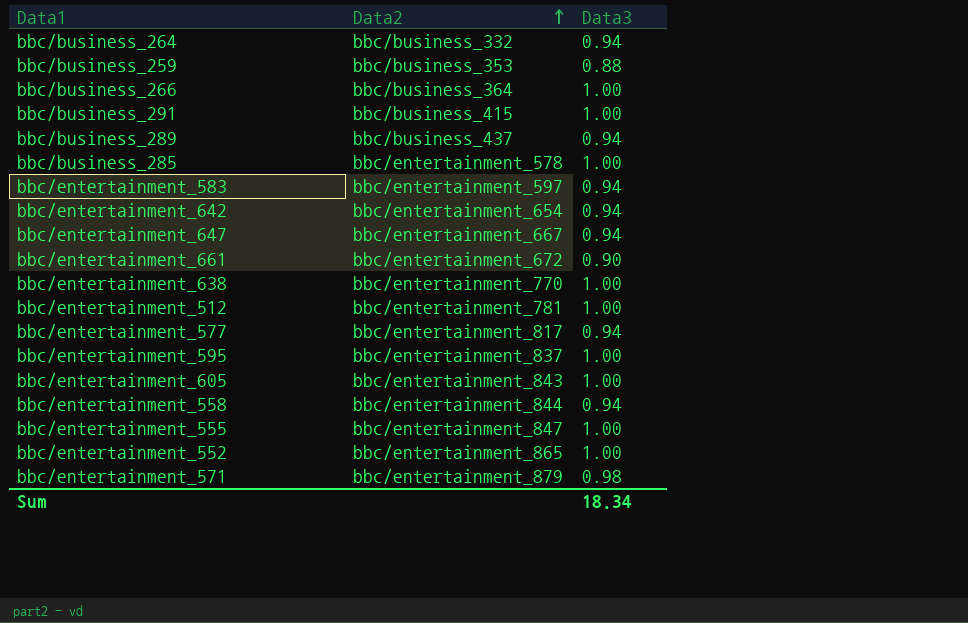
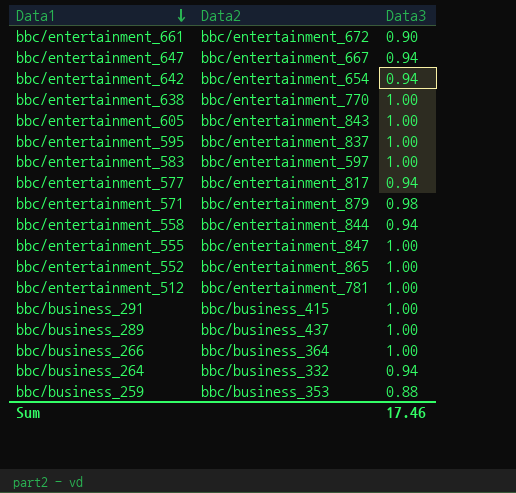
row order: Data2 ascending -> Data1 descending
row bbc/business_285: bbc/entertainment_578 | 1.00 -> none
bbc/entertainment_583 | Data3: 0.94 -> 1.00
bbc/business_289 | Data3: 0.94 -> 1.00
Sum | Data3: 18.34 -> 17.46

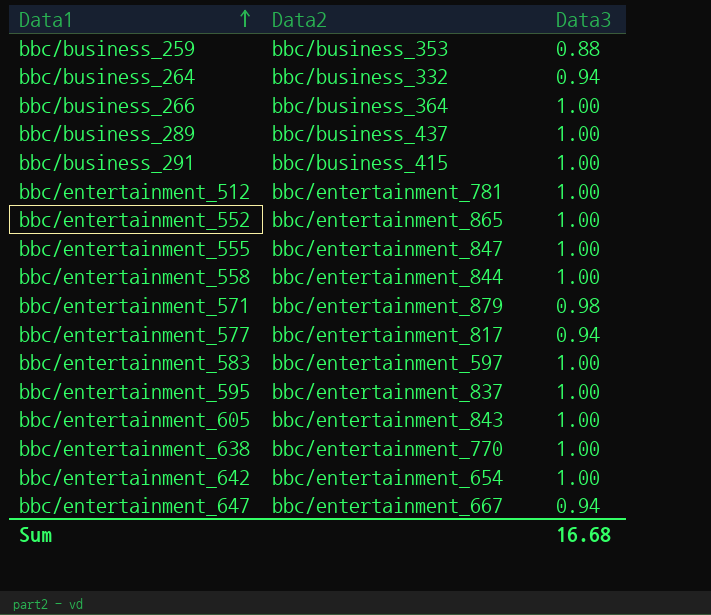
row order: Data1 descending -> Data1 ascending
row bbc/entertainment_661: bbc/entertainment_672 | 0.90 -> none
bbc/entertainment_558 | Data3: 0.94 -> 1.00
bbc/entertainment_642 | Data3: 0.94 -> 1.00
Sum | Data3: 17.46 -> 16.68

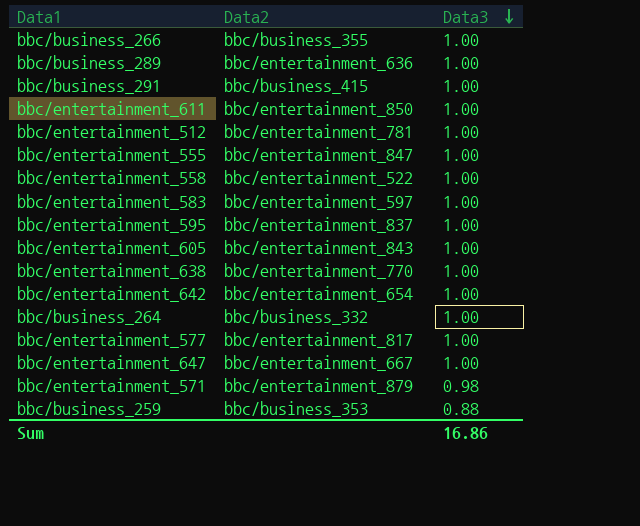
row order: Data1 ascending -> Data3 descending
row bbc/entertainment_552: bbc/entertainment_865 | 1.00 -> none
bbc/business_266 | Data2: bbc/business_364 -> bbc/business_355
bbc/business_289 | Data2: bbc/business_437 -> bbc/entertainment_636
row bbc/entertainment_611: none -> bbc/entertainment_850 | 1.00
bbc/entertainment_558 | Data2: bbc/entertainment_844 -> bbc/entertainment_522
bbc/business_264 | Data3: 0.94 -> 1.00
bbc/entertainment_577 | Data3: 0.94 -> 1.00
bbc/entertainment_647 | Data3: 0.94 -> 1.00
Sum | Data3: 16.68 -> 16.86

